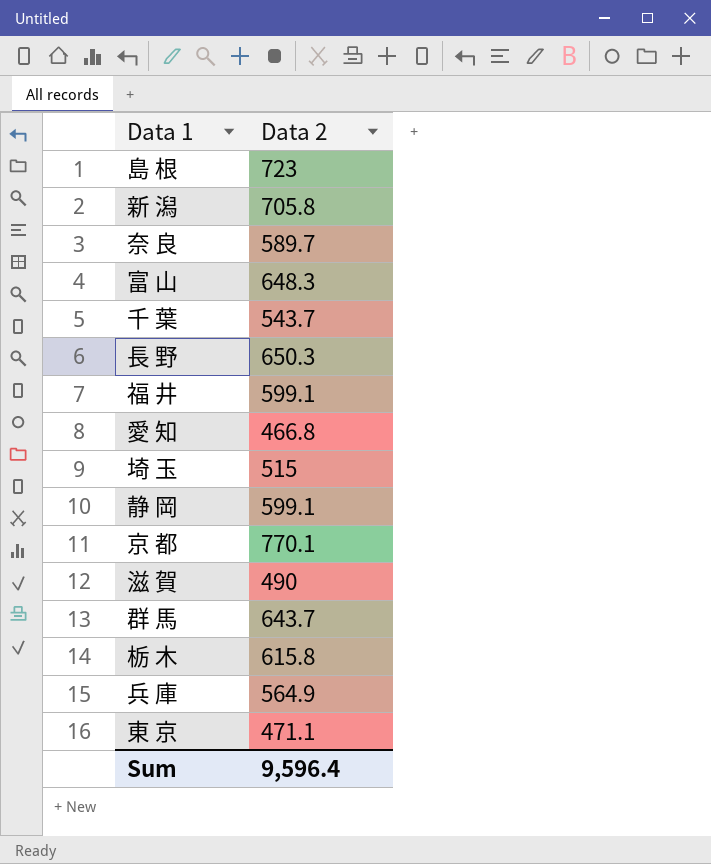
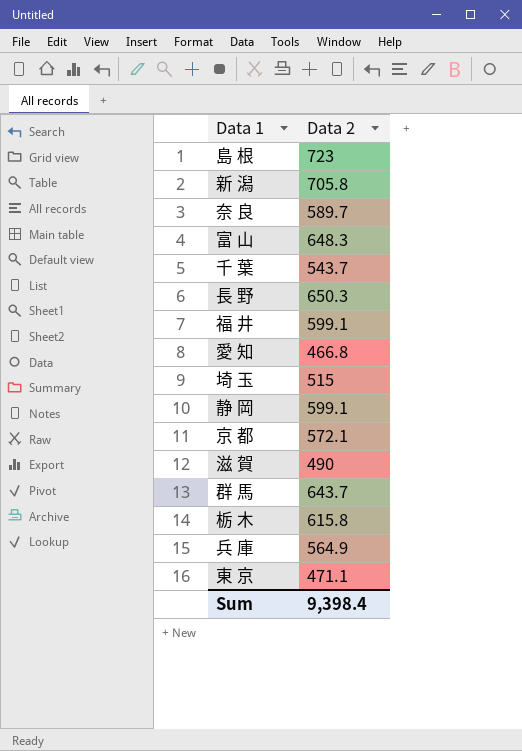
京 都 | Data 2: 770.1 -> 572.1
Sum | Data 2: 9,596.4 -> 9,398.4

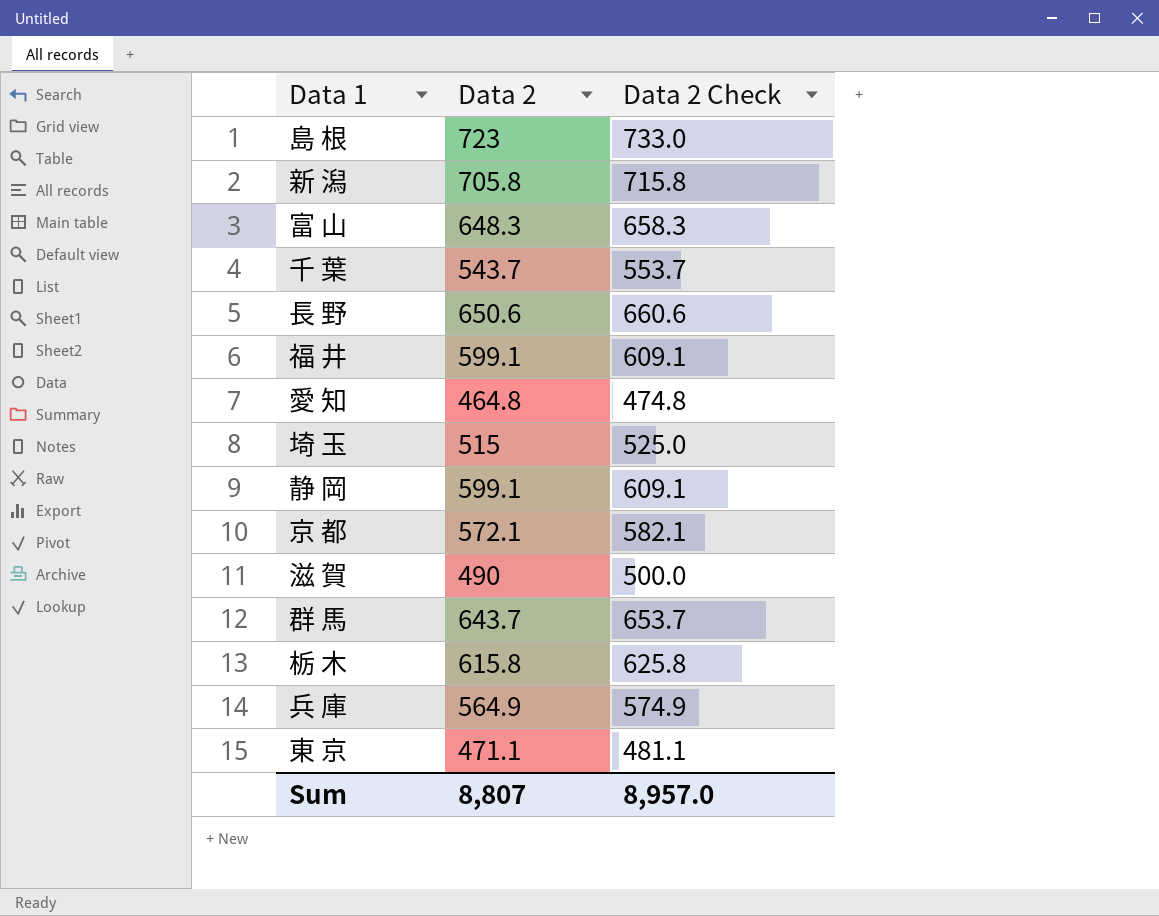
column Data 2 Check | formula: none -> [Data 2] + 10
row 奈 良: 589.7 -> none
長 野 | Data 2: 650.3 -> 650.6
愛 知 | Data 2: 466.8 -> 464.8
Sum | Data 2: 9,398.4 -> 8,807

